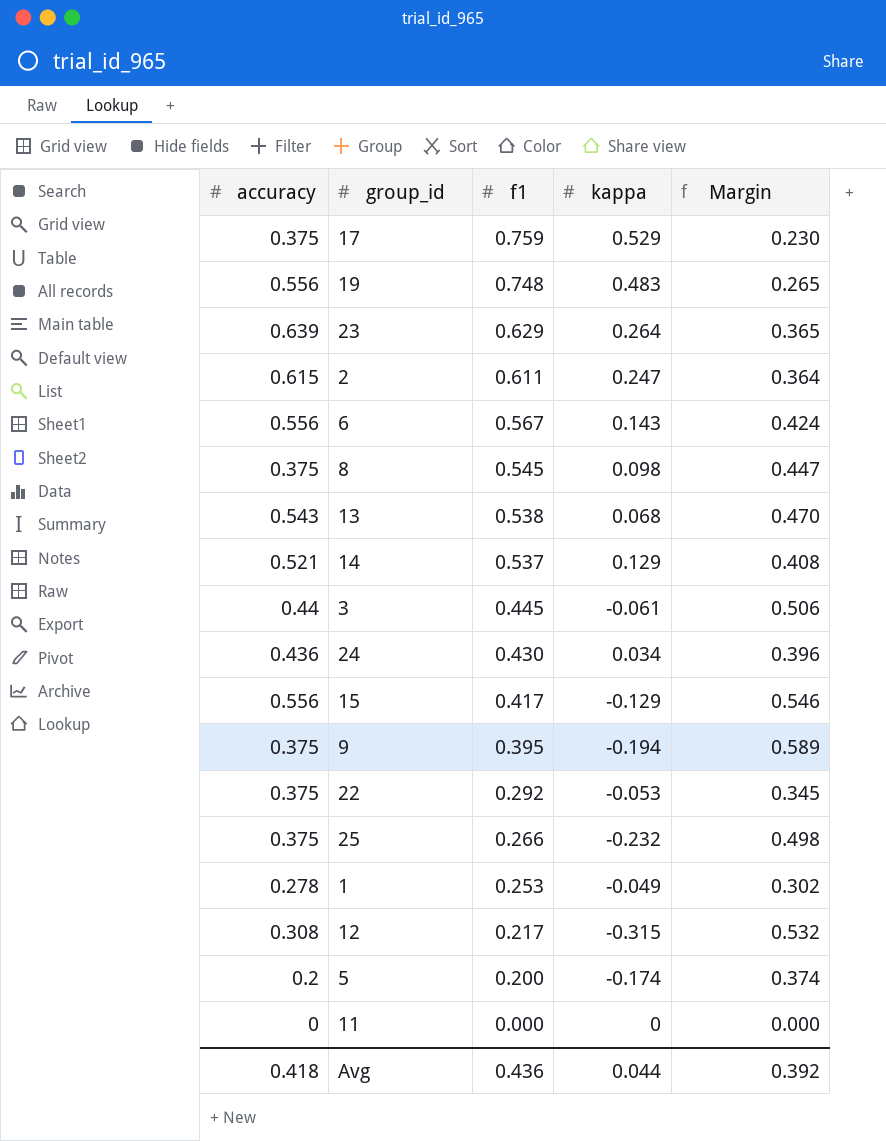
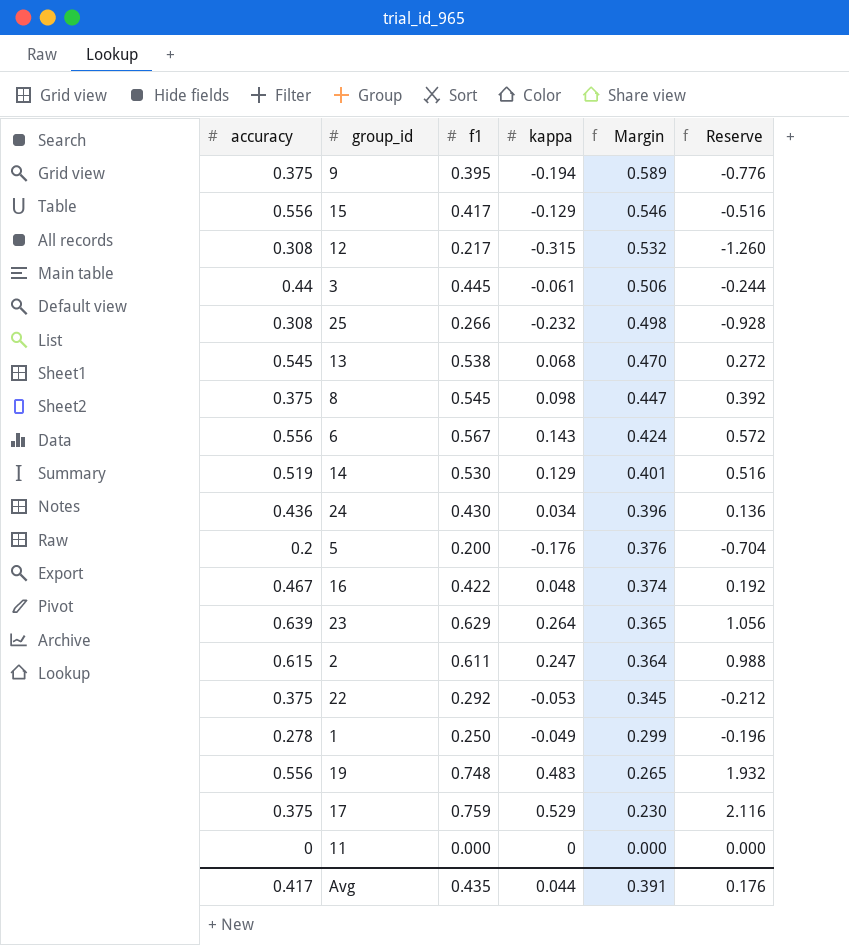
row order: f1 descending -> Margin descending
column Reserve | formula: none -> [kappa] * 4
25 | accuracy: 0.375 -> 0.308
13 | accuracy: 0.543 -> 0.545
14 | accuracy: 0.521 -> 0.519
14 | f1: 0.537 -> 0.530
14 | Margin: 0.408 -> 0.401
5 | kappa: -0.174 -> -0.176
5 | Margin: 0.374 -> 0.376
row 16: none -> 0.467 | 0.422 | 0.048 | 0.374 | 0.192
1 | f1: 0.253 -> 0.250
1 | Margin: 0.302 -> 0.299
Avg | accuracy: 0.418 -> 0.417
Avg | f1: 0.436 -> 0.435
Avg | Margin: 0.392 -> 0.391

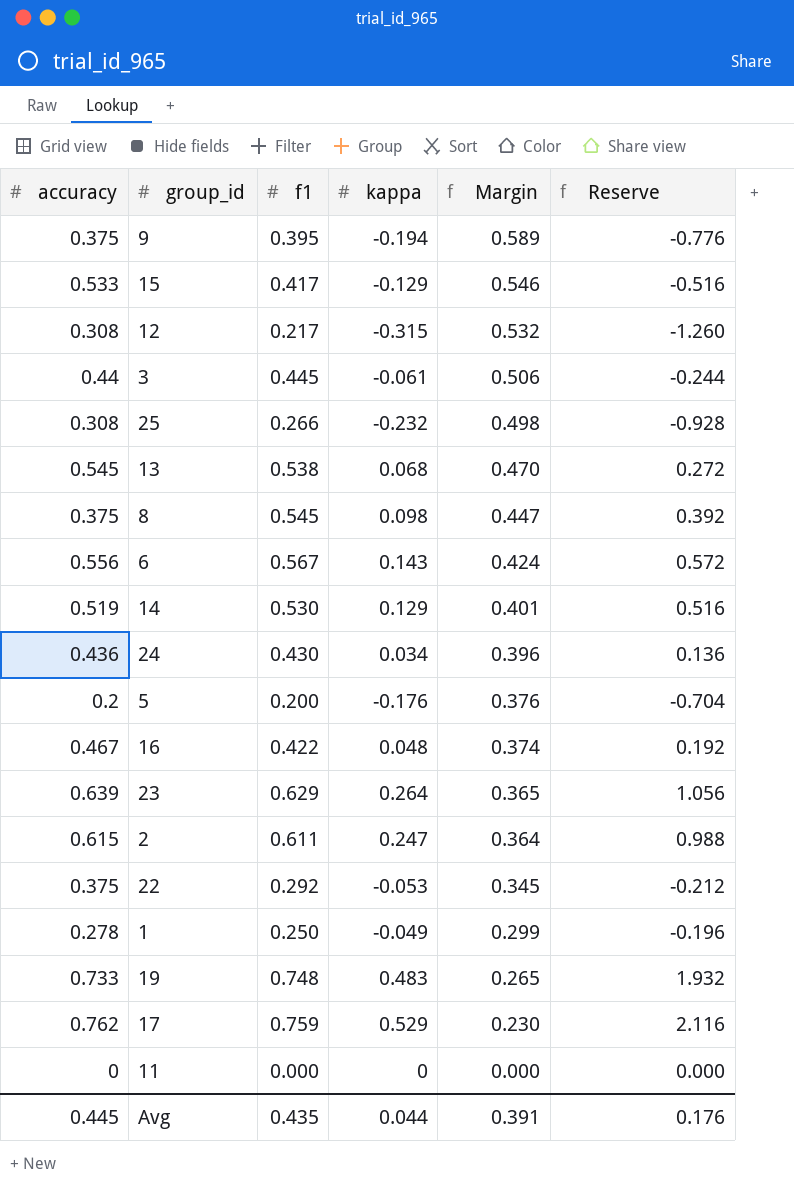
15 | accuracy: 0.556 -> 0.533
19 | accuracy: 0.556 -> 0.733
17 | accuracy: 0.375 -> 0.762
Avg | accuracy: 0.417 -> 0.445

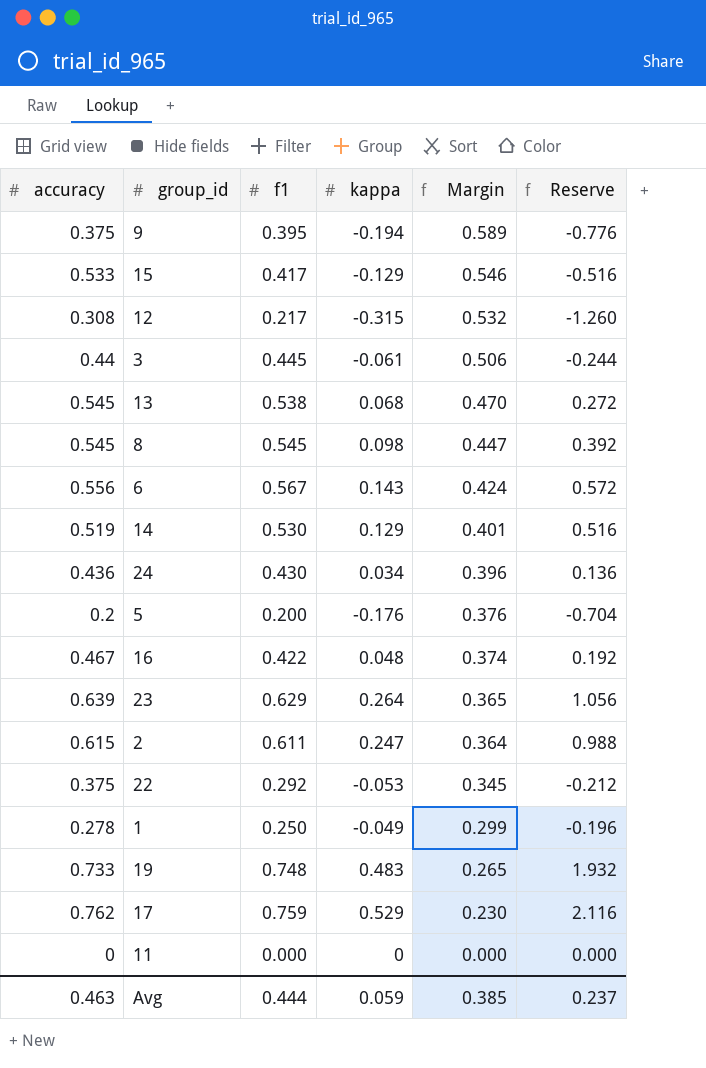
row 25: 0.308 | 0.266 | -0.232 | 0.498 | -0.928 -> none
8 | accuracy: 0.375 -> 0.545
Avg | accuracy: 0.445 -> 0.463
Avg | f1: 0.435 -> 0.444
Avg | kappa: 0.044 -> 0.059
Avg | Margin: 0.391 -> 0.385
Avg | Reserve: 0.176 -> 0.237

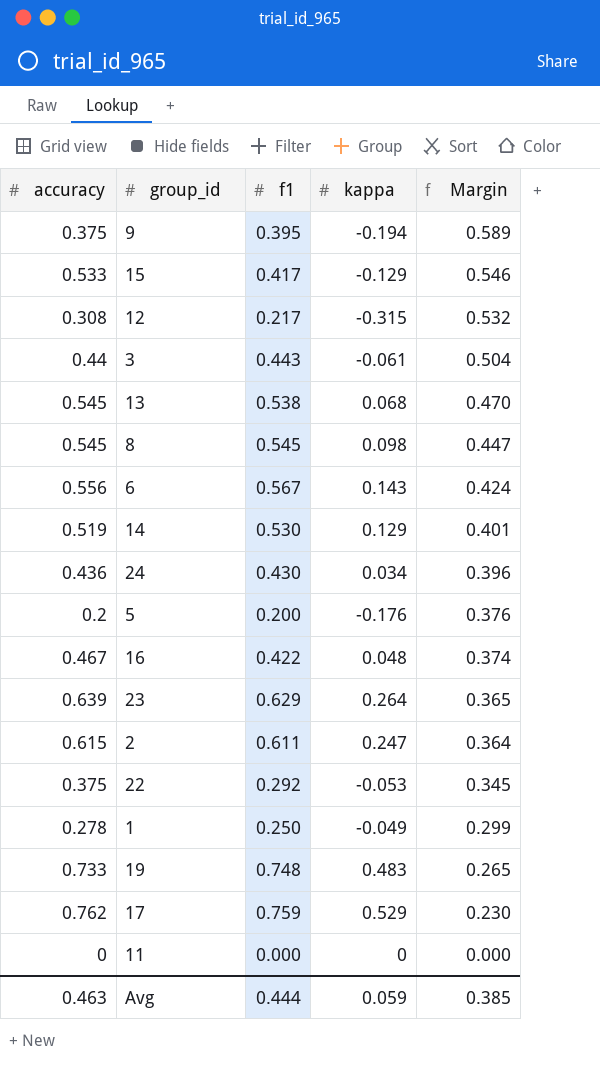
column Reserve | formula: [kappa] * 4 -> none
3 | f1: 0.445 -> 0.443
3 | Margin: 0.506 -> 0.504

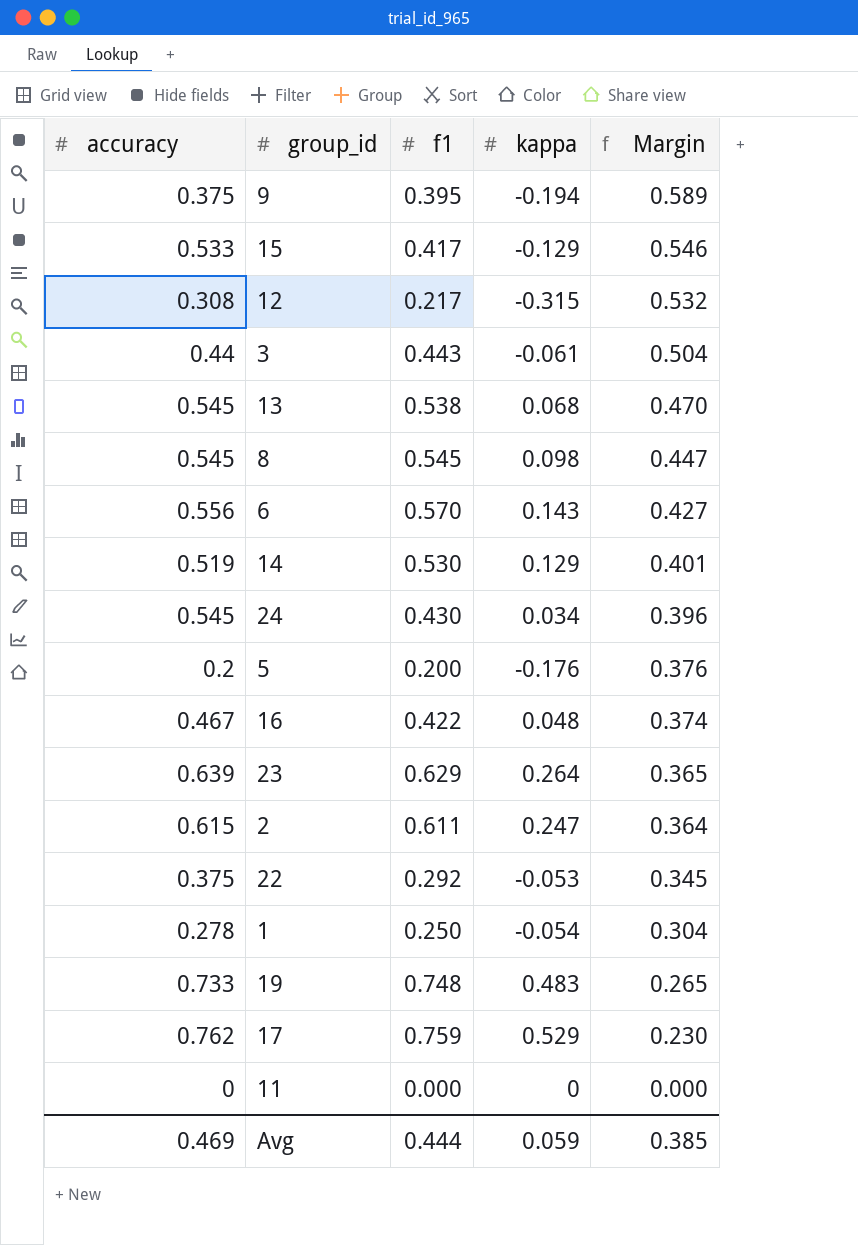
6 | f1: 0.567 -> 0.570
6 | Margin: 0.424 -> 0.427
24 | accuracy: 0.436 -> 0.545
1 | kappa: -0.049 -> -0.054
1 | Margin: 0.299 -> 0.304
Avg | accuracy: 0.463 -> 0.469

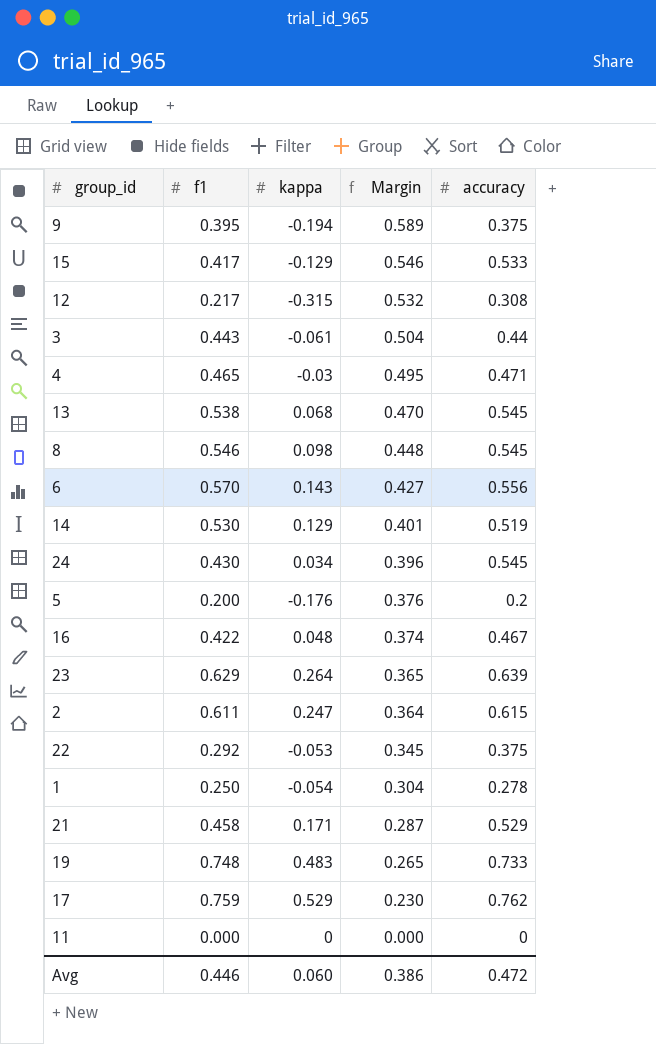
column accuracy | position: 1 -> 5
row 4: none -> 0.465 | -0.03 | 0.495 | 0.471
8 | f1: 0.545 -> 0.546
8 | Margin: 0.447 -> 0.448
row 21: none -> 0.458 | 0.171 | 0.287 | 0.529
Avg | f1: 0.444 -> 0.446
Avg | kappa: 0.059 -> 0.060
Avg | Margin: 0.385 -> 0.386
Avg | accuracy: 0.469 -> 0.472

